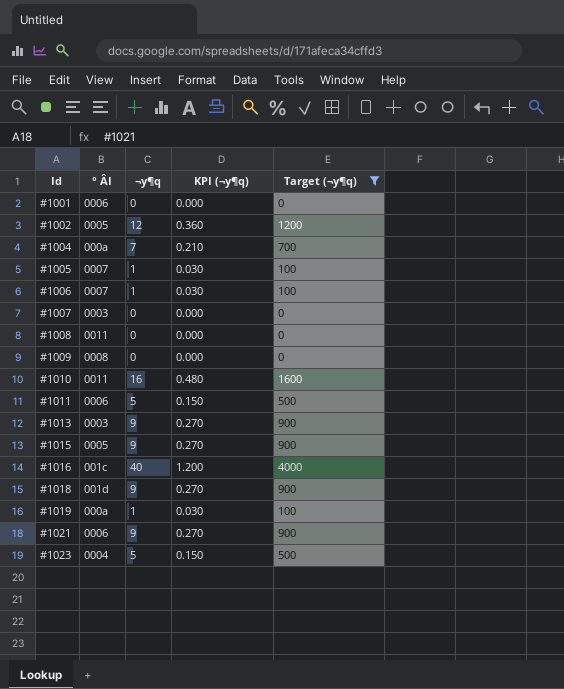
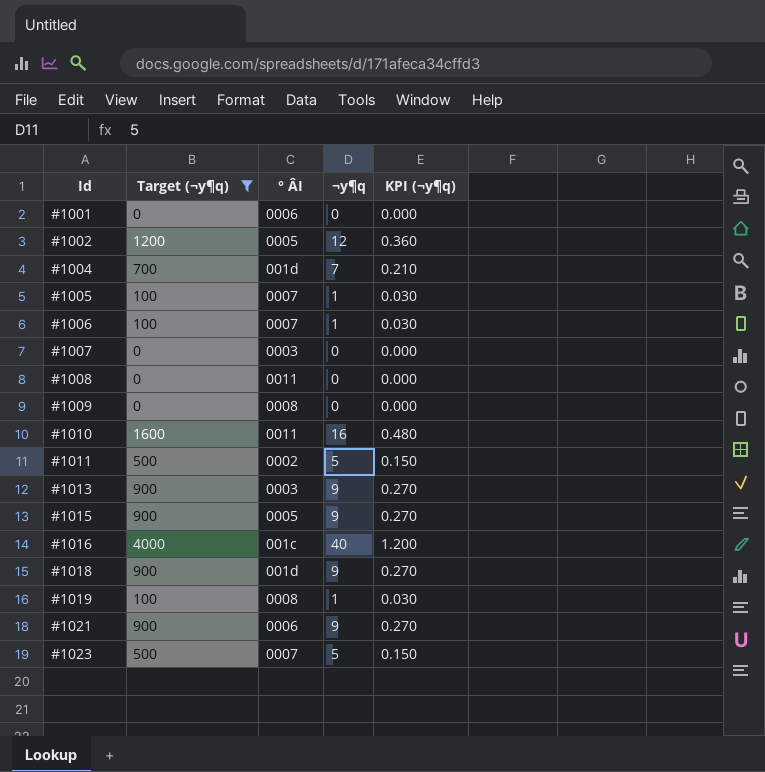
column Target (¬y¶q) | position: 5 -> 2
#1004 | ° ÂI: 000a -> 001d
#1011 | ° ÂI: 0006 -> 0002
#1019 | ° ÂI: 000a -> 0008
#1023 | ° ÂI: 0004 -> 0007

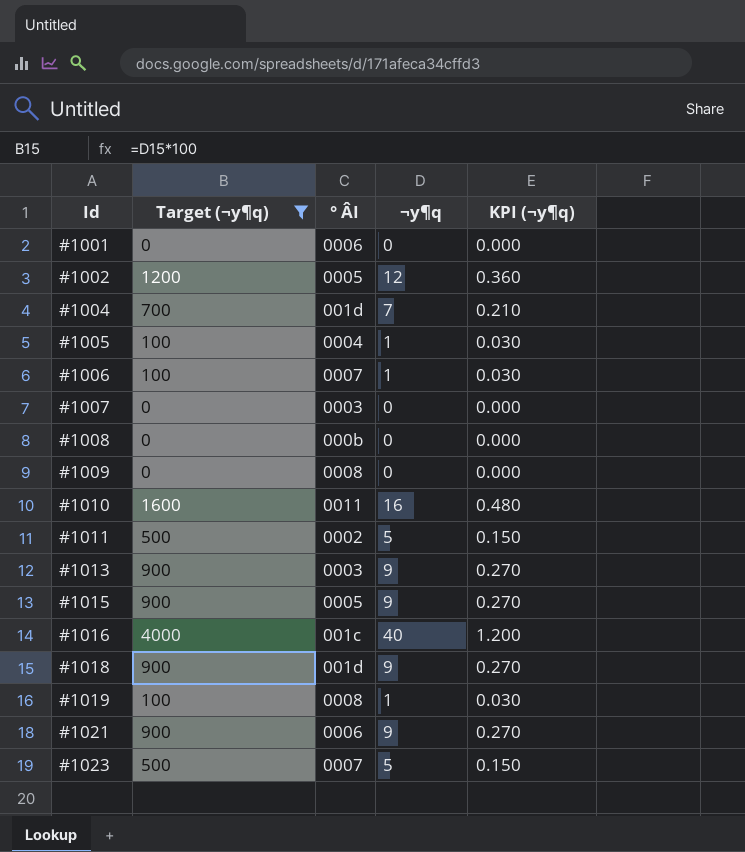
#1005 | ° ÂI: 0007 -> 0004
#1008 | ° ÂI: 0011 -> 000b

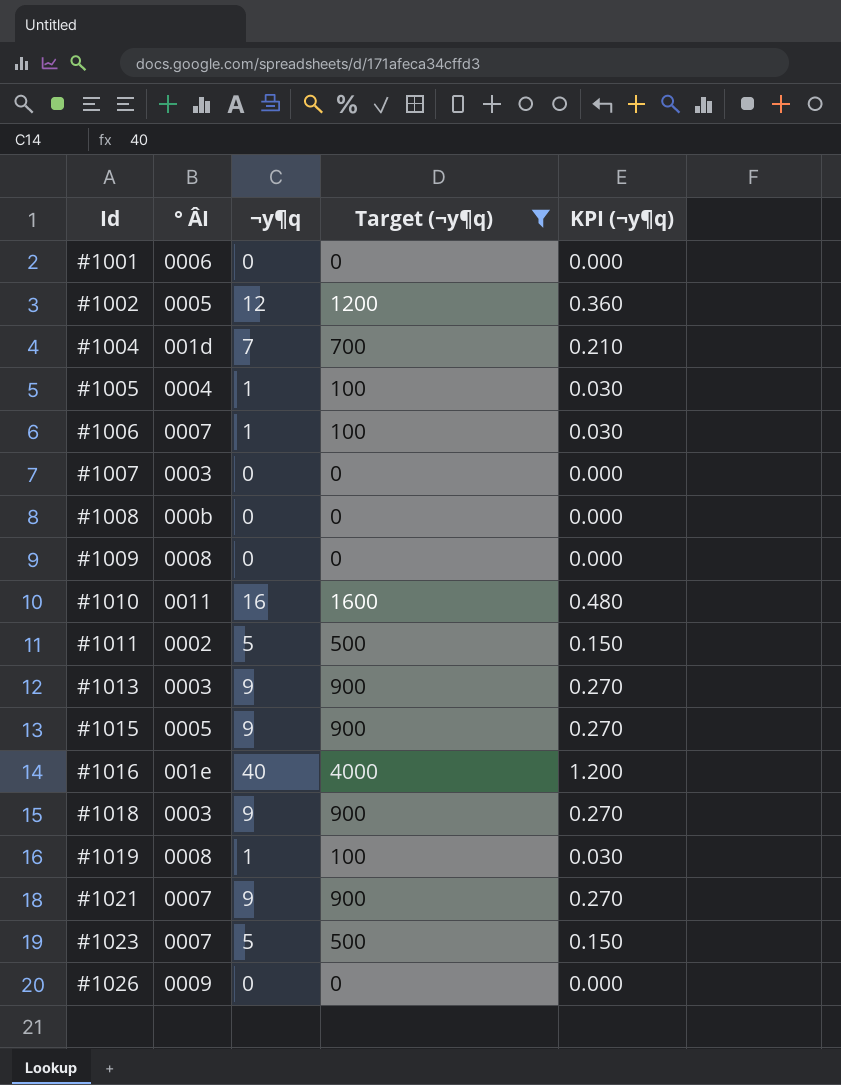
column Target (¬y¶q) | position: 2 -> 4
#1016 | ° ÂI: 001c -> 001e
#1018 | ° ÂI: 001d -> 0003
#1021 | ° ÂI: 0006 -> 0007
row #1026: none -> 0009 | 0 | 0 | 0.000

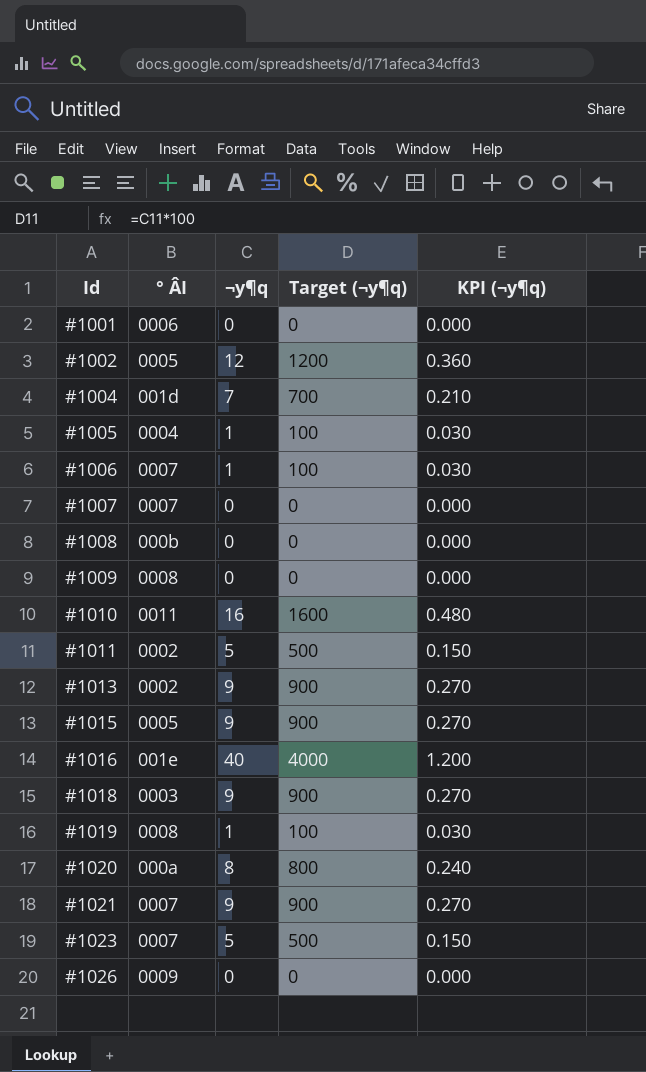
filter: Target (¬y¶q) != 800 -> none
#1007 | ° ÂI: 0003 -> 0007
#1013 | ° ÂI: 0003 -> 0002

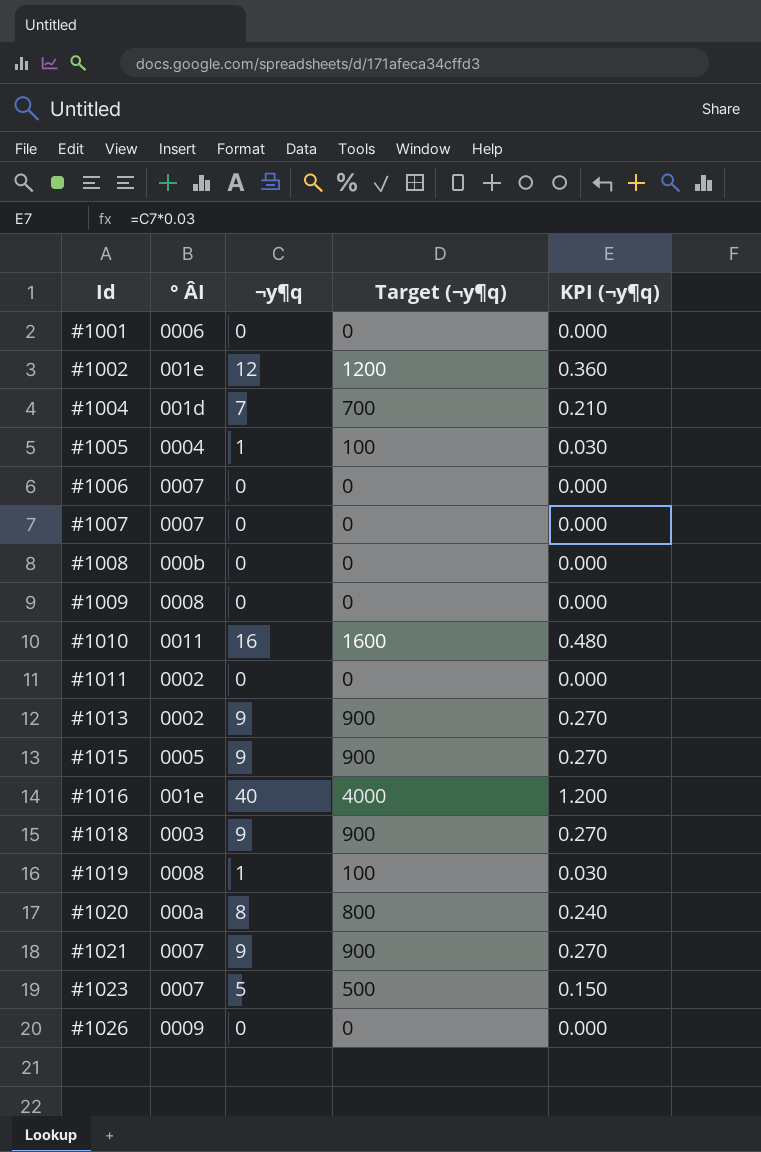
#1002 | ° ÂI: 0005 -> 001e
#1006 | ¬y¶q: 1 -> 0
#1006 | Target (¬y¶q): 100 -> 0
#1006 | KPI (¬y¶q): 0.030 -> 0.000
#1011 | ¬y¶q: 5 -> 0
#1011 | Target (¬y¶q): 500 -> 0
#1011 | KPI (¬y¶q): 0.150 -> 0.000

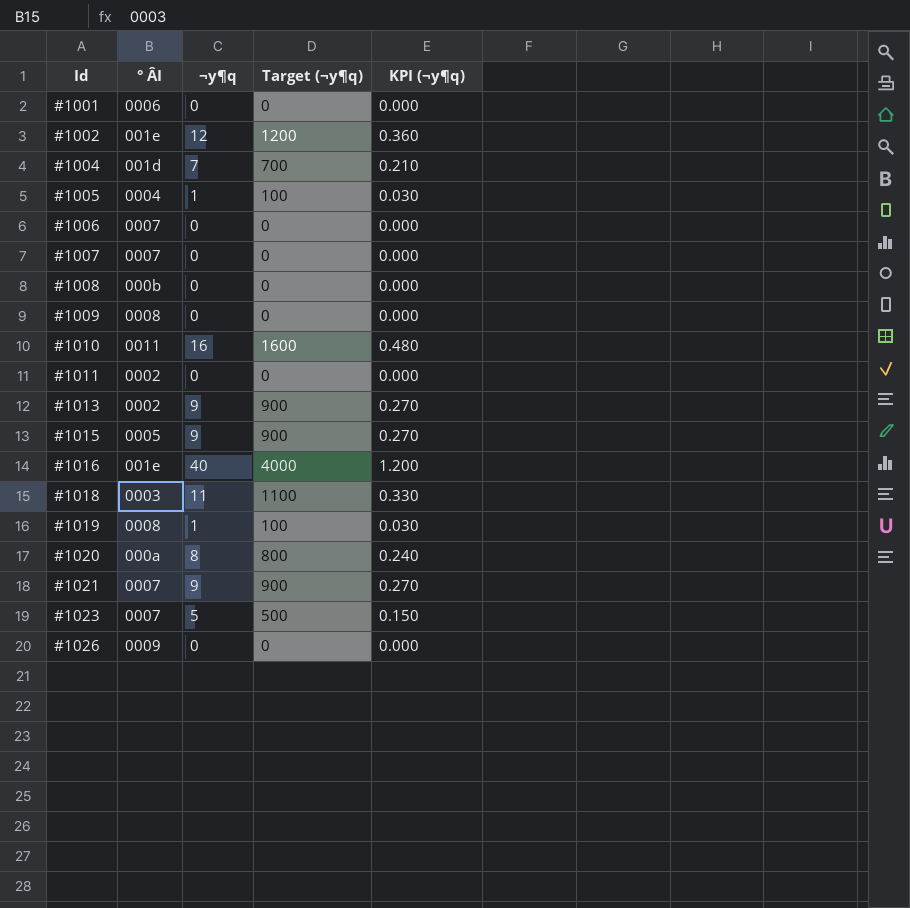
#1018 | ¬y¶q: 9 -> 11
#1018 | Target (¬y¶q): 900 -> 1100
#1018 | KPI (¬y¶q): 0.270 -> 0.330

